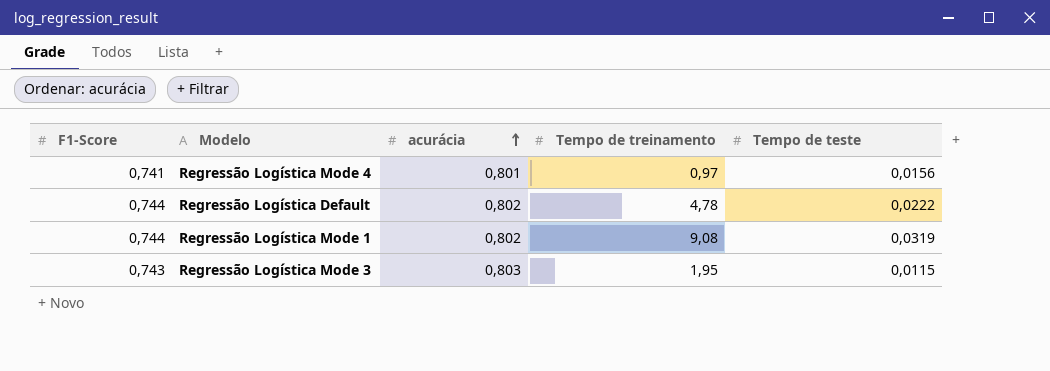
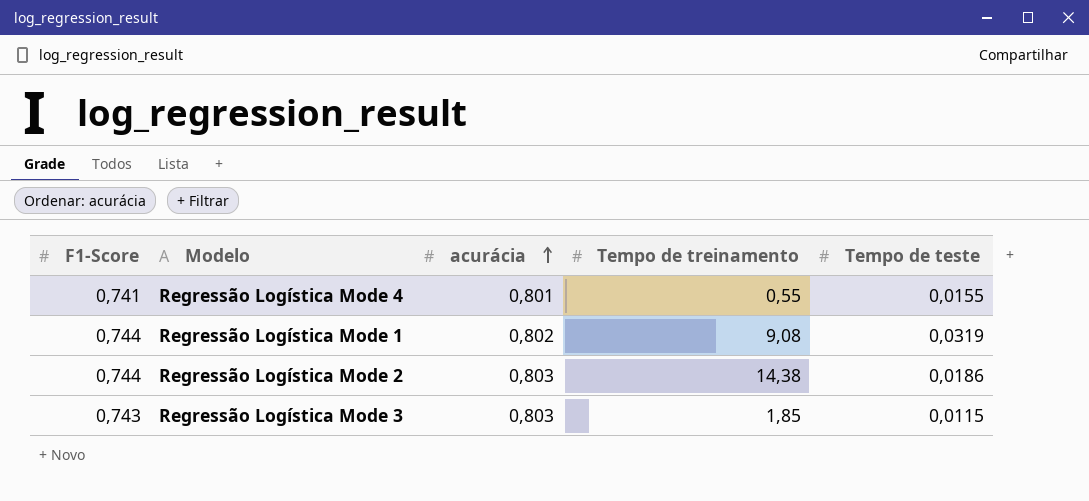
row Regressão Logística Default: 0,744 | 0,802 | 4,78 | 0,0222 -> none
Regressão Logística Mode 4 | Tempo de treinamento: 0,97 -> 0,55
Regressão Logística Mode 4 | Tempo de teste: 0,0156 -> 0,0155
row Regressão Logística Mode 2: none -> 0,744 | 0,803 | 14,38 | 0,0186
Regressão Logística Mode 3 | Tempo de treinamento: 1,95 -> 1,85

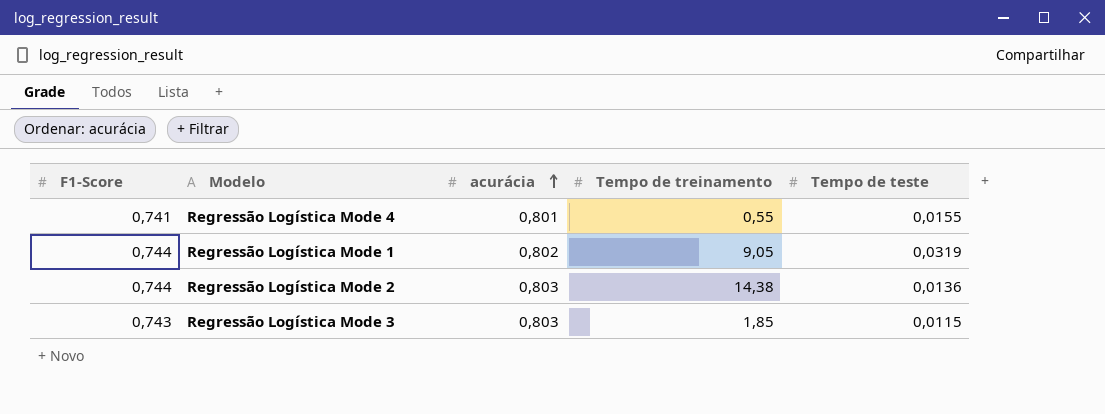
Regressão Logística Mode 1 | Tempo de treinamento: 9,08 -> 9,05
Regressão Logística Mode 2 | Tempo de teste: 0,0186 -> 0,0136

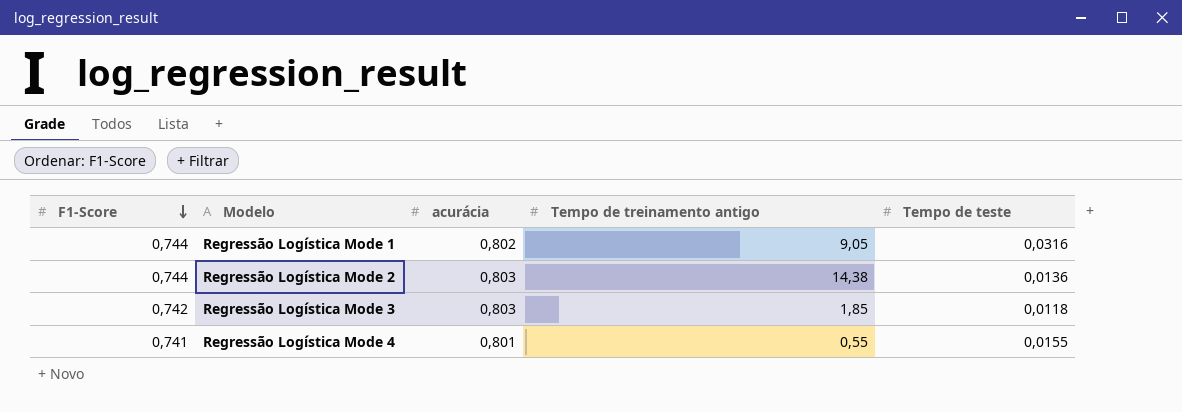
row order: acurácia ascending -> F1-Score descending
column name: Tempo de treinamento -> Tempo de treinamento antigo
Regressão Logística Mode 1 | Tempo de teste: 0,0319 -> 0,0316
Regressão Logística Mode 3 | F1-Score: 0,743 -> 0,742
Regressão Logística Mode 3 | Tempo de teste: 0,0115 -> 0,0118

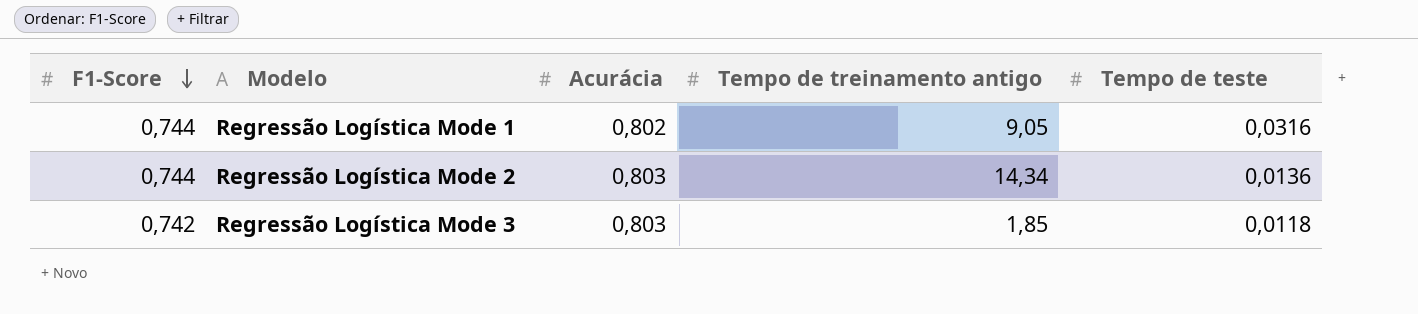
column name: acurácia -> Acurácia
row Regressão Logística Mode 4: 0,741 | 0,801 | 0,55 | 0,0155 -> none
Regressão Logística Mode 2 | Tempo de treinamento antigo: 14,38 -> 14,34

